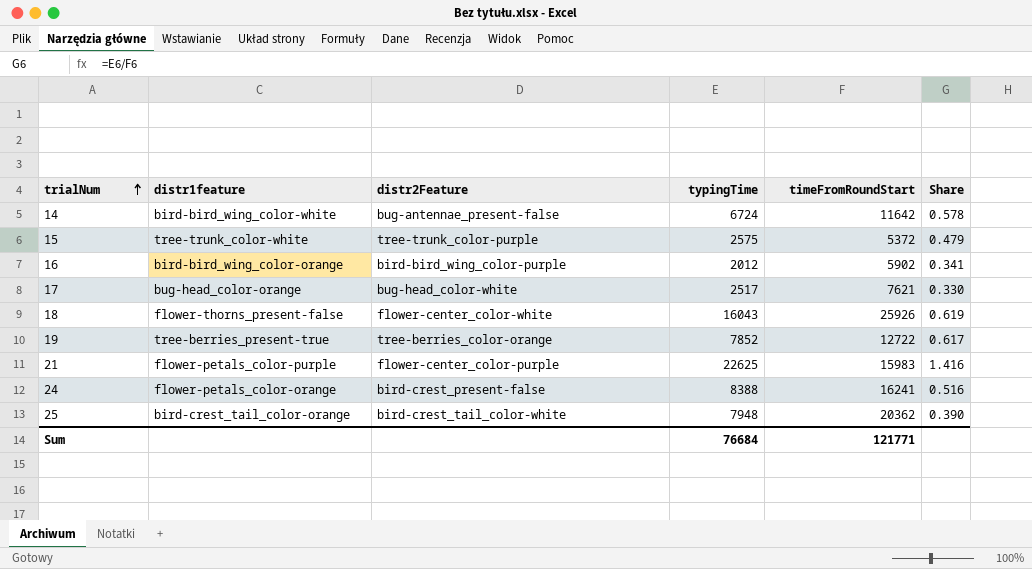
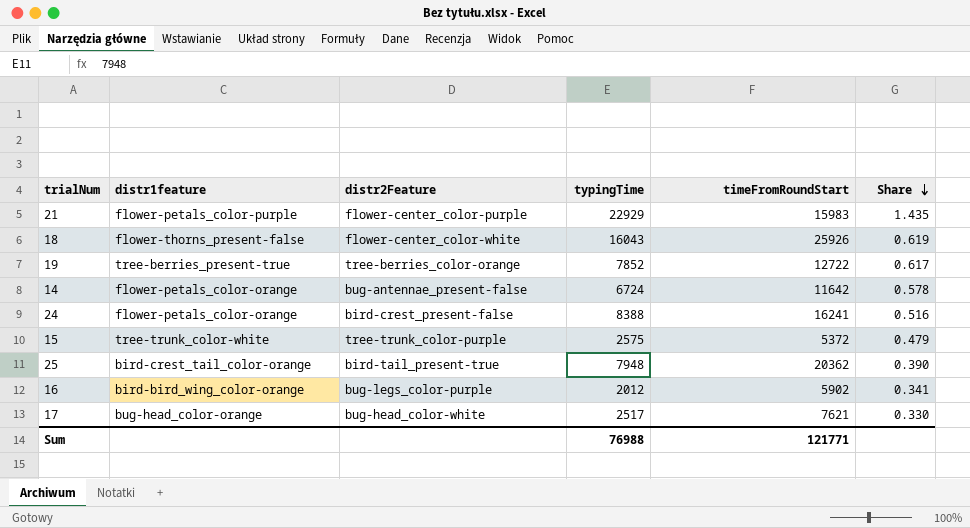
row order: trialNum ascending -> Share descending
21 | typingTime: 22625 -> 22929
21 | Share: 1.416 -> 1.435
14 | distr1feature: bird-bird_wing_color-white -> flower-petals_color-orange
25 | distr2Feature: bird-crest_tail_color-white -> bird-tail_present-true
16 | distr2Feature: bird-bird_wing_color-purple -> bug-legs_color-purple
Sum | typingTime: 76684 -> 76988

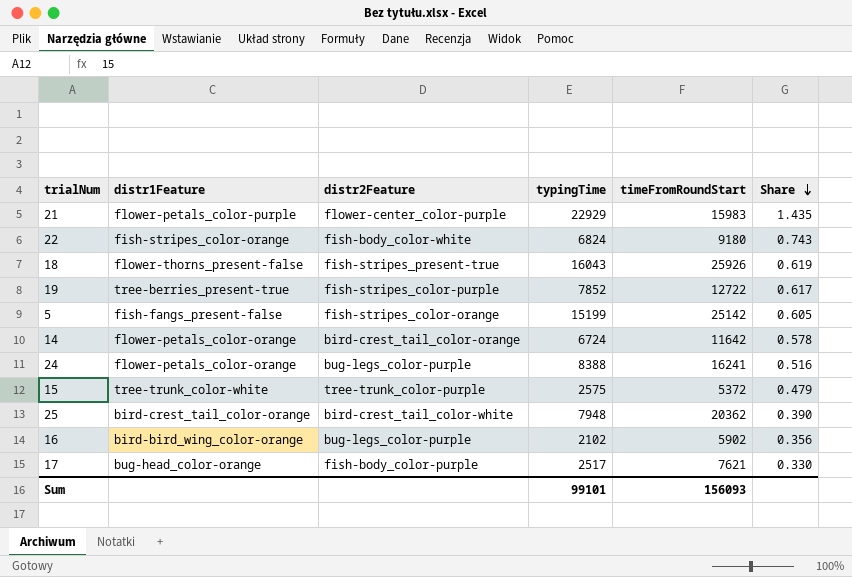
column name: distr1feature -> distr1Feature
row 22: none -> fish-stripes_color-orange | fish-body_color-white | 6824 | 9180 | 0.743
18 | distr2Feature: flower-center_color-white -> fish-stripes_present-true
19 | distr2Feature: tree-berries_color-orange -> fish-stripes_color-purple
row 5: none -> fish-fangs_present-false | fish-stripes_color-orange | 15199 | 25142 | 0.605
14 | distr2Feature: bug-antennae_present-false -> bird-crest_tail_color-orange
24 | distr2Feature: bird-crest_present-false -> bug-legs_color-purple
25 | distr2Feature: bird-tail_present-true -> bird-crest_tail_color-white
16 | typingTime: 2012 -> 2102
16 | Share: 0.341 -> 0.356
17 | distr2Feature: bug-head_color-white -> fish-body_color-purple
Sum | typingTime: 76988 -> 99101
Sum | timeFromRoundStart: 121771 -> 156093

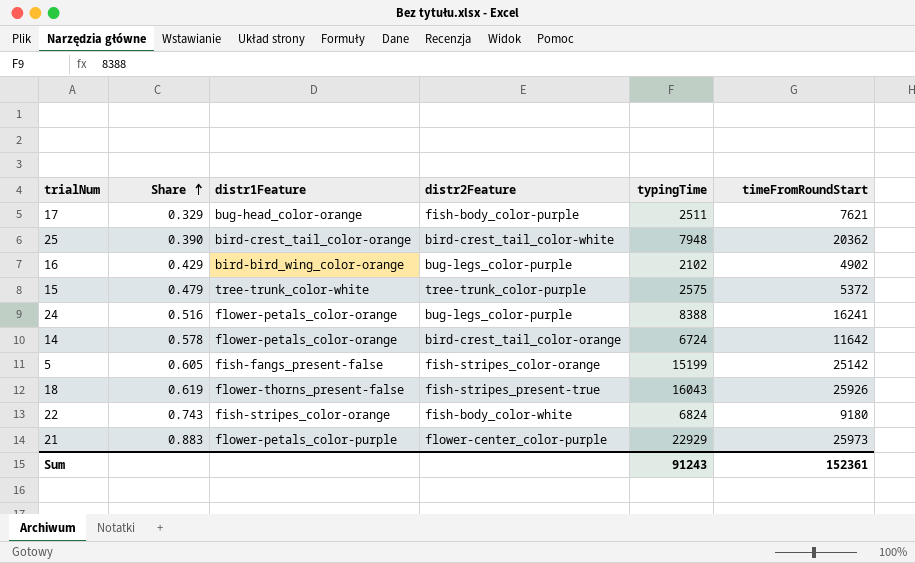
row order: Share descending -> Share ascending
column Share | position: 6 -> 2
row 19: tree-berries_present-true | fish-stripes_color-purple | 7852 | 12722 | 0.617 -> none
17 | Share: 0.330 -> 0.329
17 | typingTime: 2517 -> 2511
16 | Share: 0.356 -> 0.429
16 | timeFromRoundStart: 5902 -> 4902
21 | Share: 1.435 -> 0.883
21 | timeFromRoundStart: 15983 -> 25973
Sum | typingTime: 99101 -> 91243
Sum | timeFromRoundStart: 156093 -> 152361

